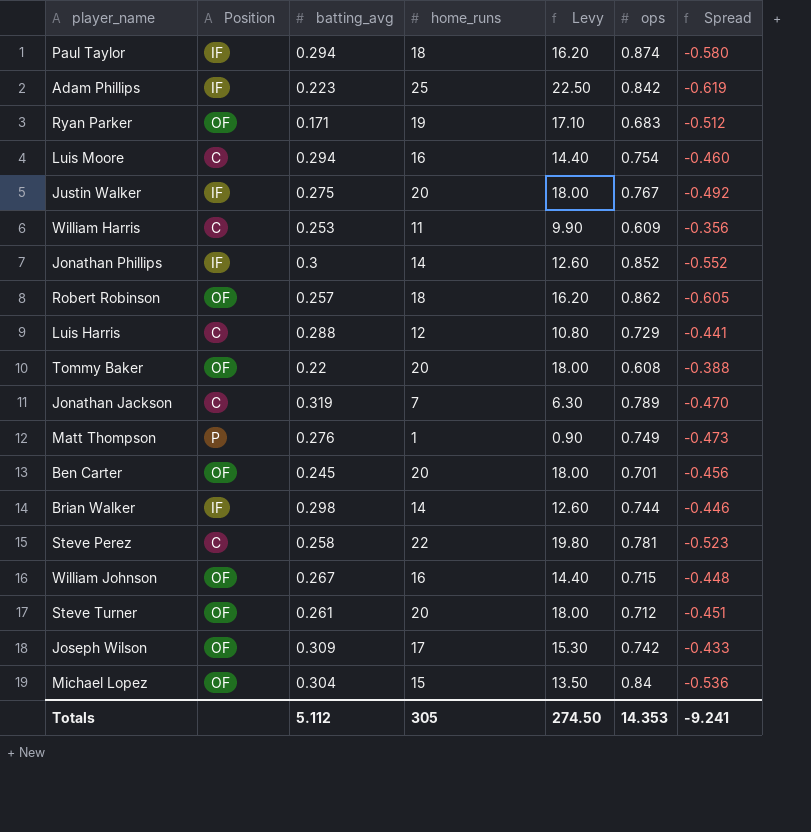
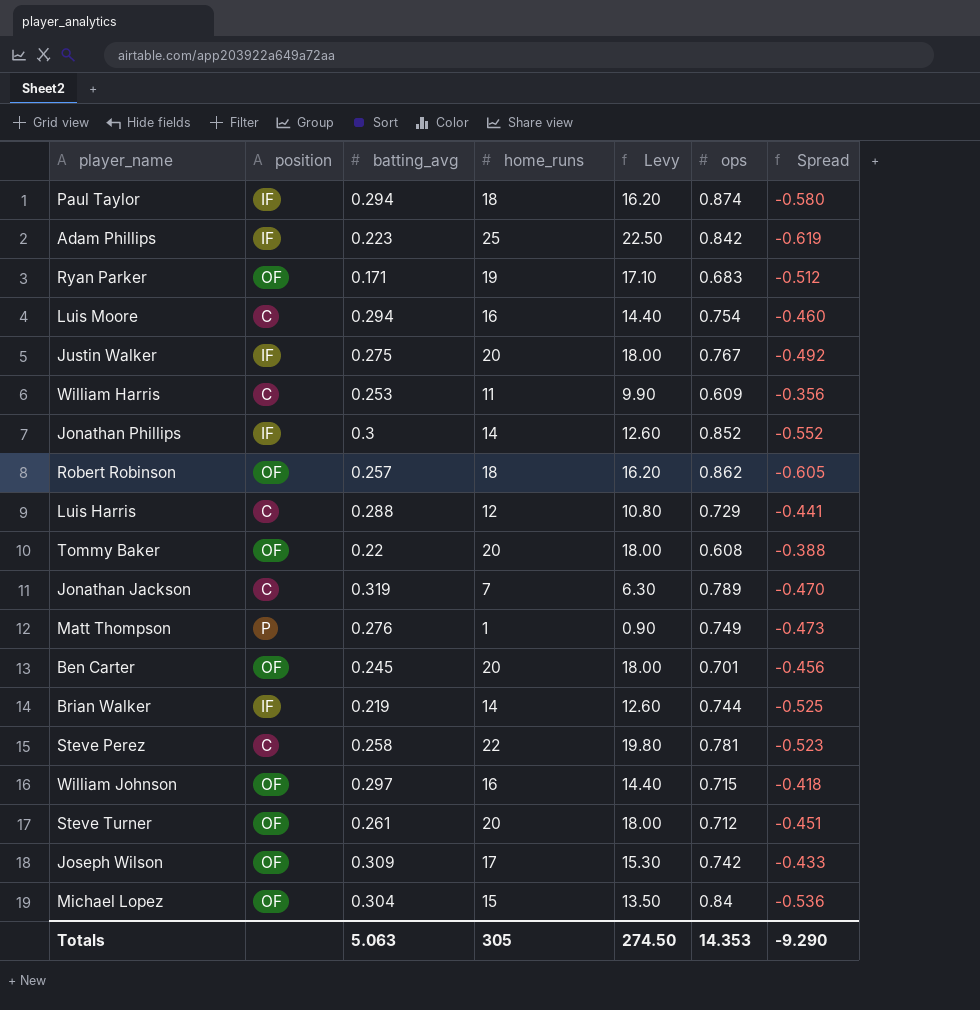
column name: Position -> position
Brian Walker | batting_avg: 0.298 -> 0.219
Brian Walker | Spread: -0.446 -> -0.525
William Johnson | batting_avg: 0.267 -> 0.297
William Johnson | Spread: -0.448 -> -0.418
Totals | batting_avg: 5.112 -> 5.063
Totals | Spread: -9.241 -> -9.290

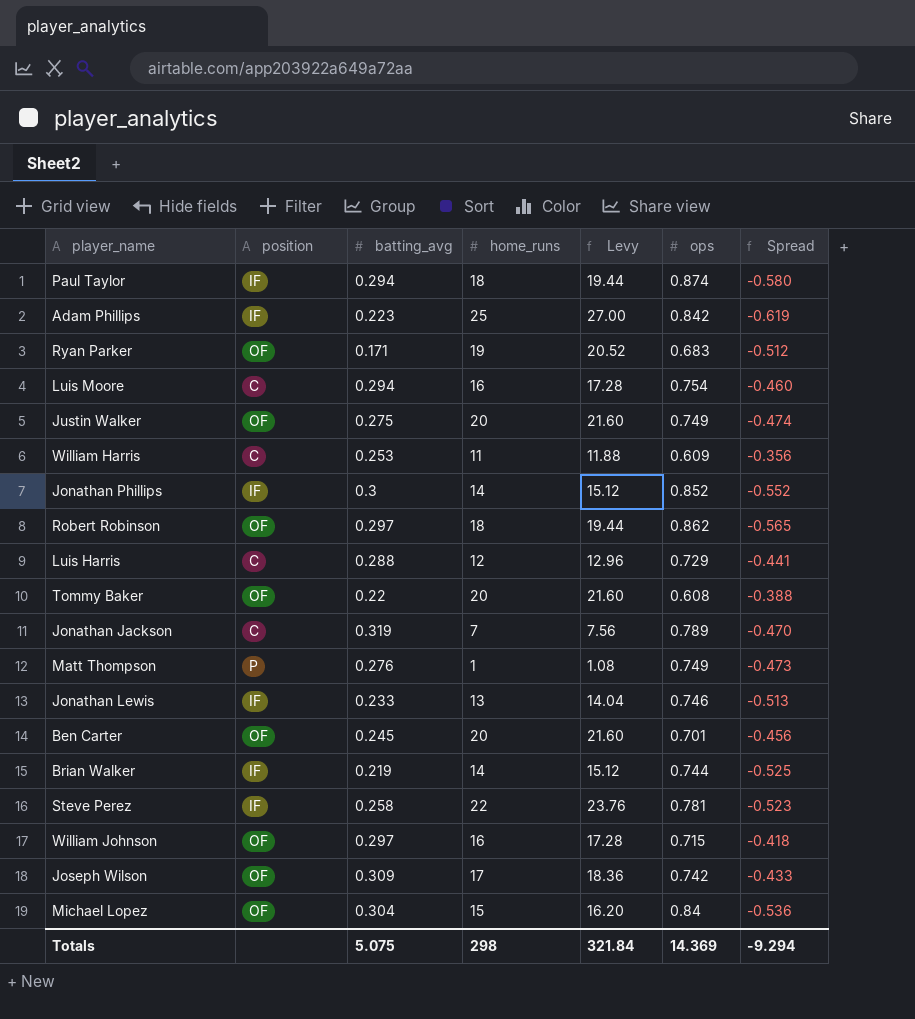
column Levy | formula: [home_runs] * 0.9 -> [home_runs] * 1.08
row Steve Turner: OF | 0.261 | 20 | 18.00 | 0.712 | -0.451 -> none
Justin Walker | position: IF -> OF
Justin Walker | ops: 0.767 -> 0.749
Justin Walker | Spread: -0.492 -> -0.474
Robert Robinson | batting_avg: 0.257 -> 0.297
Robert Robinson | Spread: -0.605 -> -0.565
row Jonathan Lewis: none -> IF | 0.233 | 13 | 14.04 | 0.746 | -0.513
Steve Perez | position: C -> IF
Totals | batting_avg: 5.063 -> 5.075
Totals | home_runs: 305 -> 298
Totals | Levy: 274.50 -> 321.84
Totals | ops: 14.353 -> 14.369
Totals | Spread: -9.290 -> -9.294

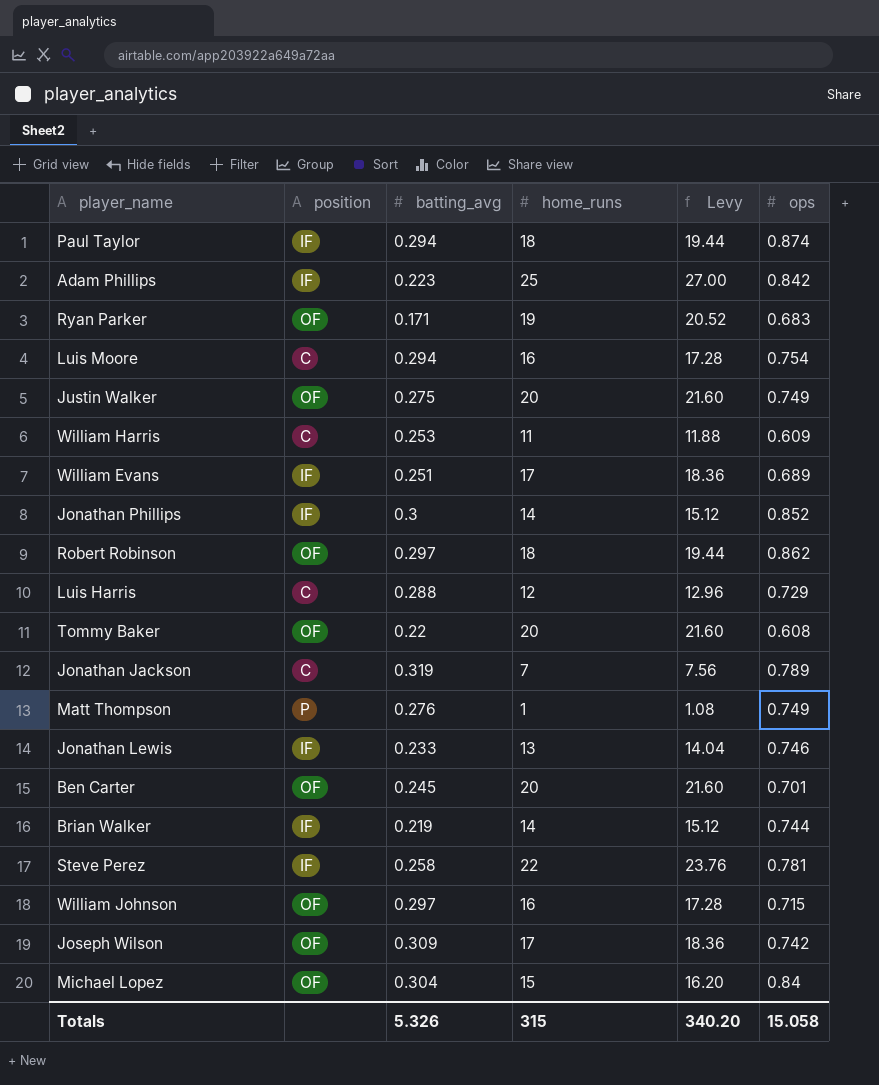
column Spread | formula: [batting_avg] - [ops] -> none
row William Evans: none -> IF | 0.251 | 17 | 18.36 | 0.689
Totals | batting_avg: 5.075 -> 5.326
Totals | home_runs: 298 -> 315
Totals | Levy: 321.84 -> 340.20
Totals | ops: 14.369 -> 15.058

